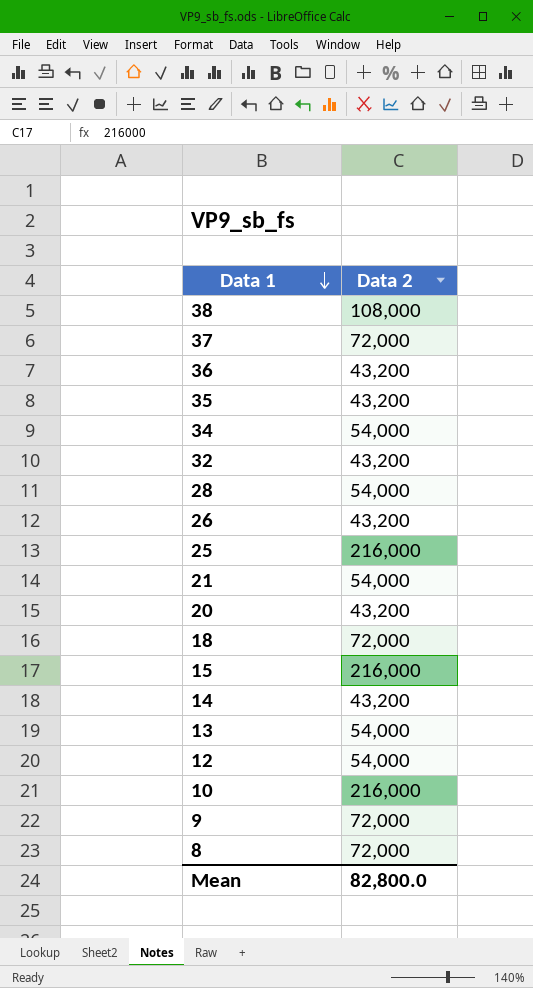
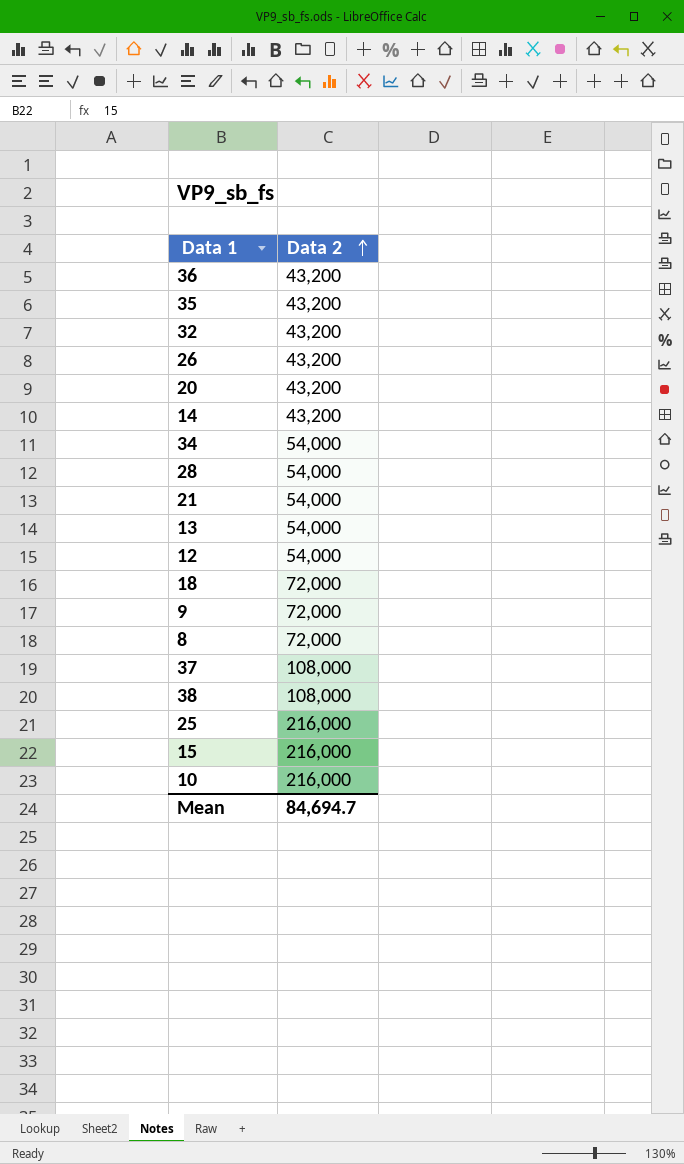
row order: Data 1 descending -> Data 2 ascending
37 | Data 2: 72,000 -> 108,000
Mean | Data 2: 82,800.0 -> 84,694.7

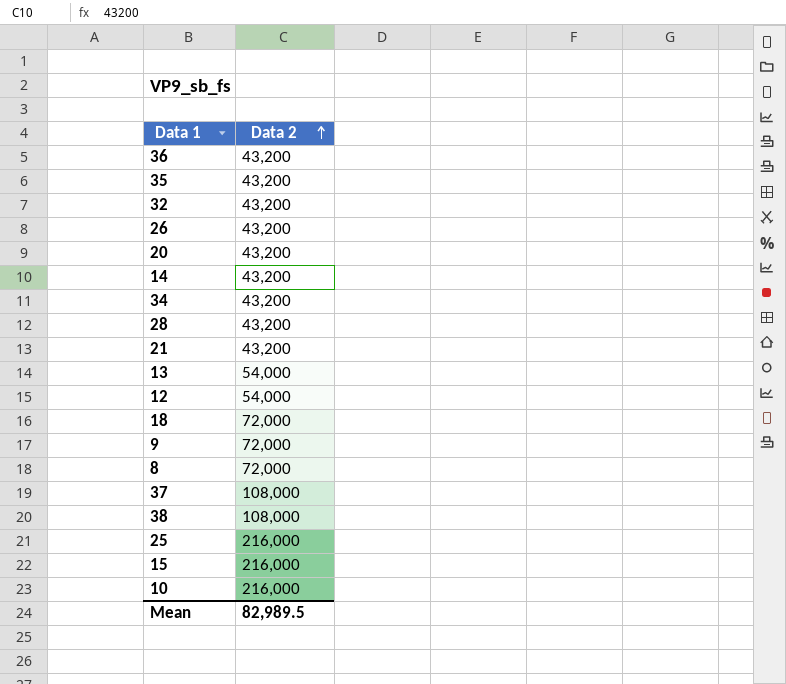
34 | Data 2: 54,000 -> 43,200
28 | Data 2: 54,000 -> 43,200
21 | Data 2: 54,000 -> 43,200
Mean | Data 2: 84,694.7 -> 82,989.5

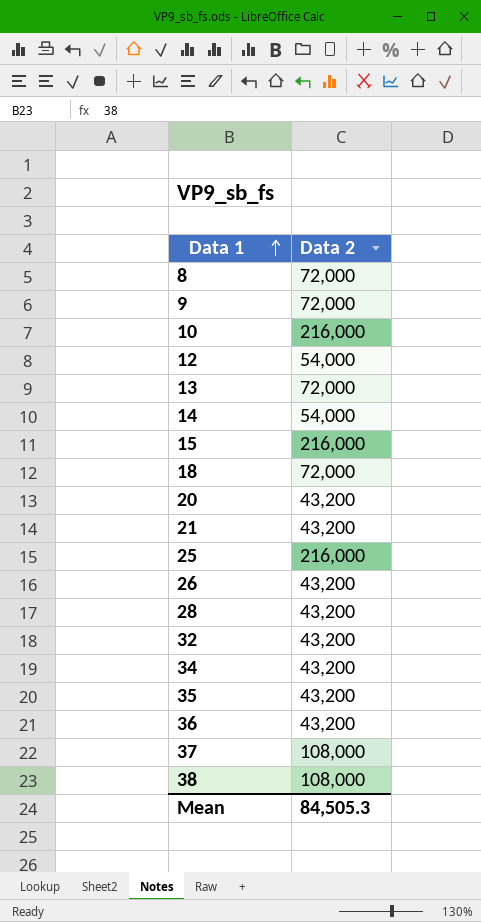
row order: Data 2 ascending -> Data 1 ascending
13 | Data 2: 54,000 -> 72,000
14 | Data 2: 43,200 -> 54,000
Mean | Data 2: 82,989.5 -> 84,505.3

